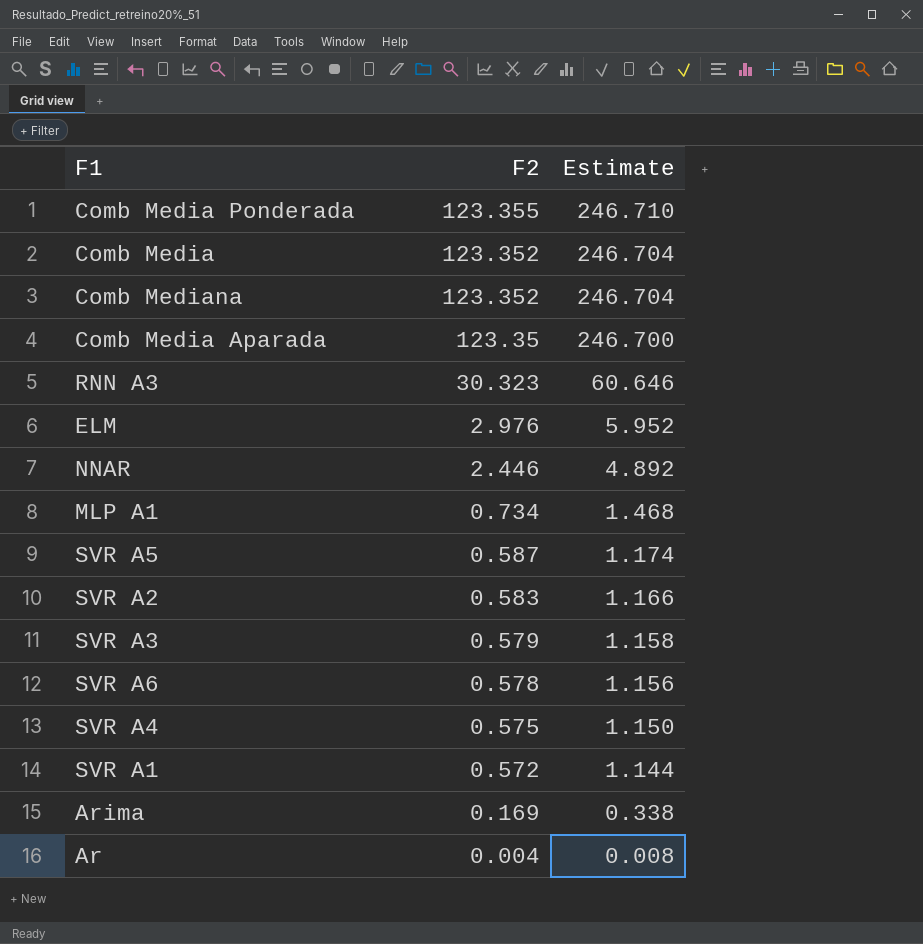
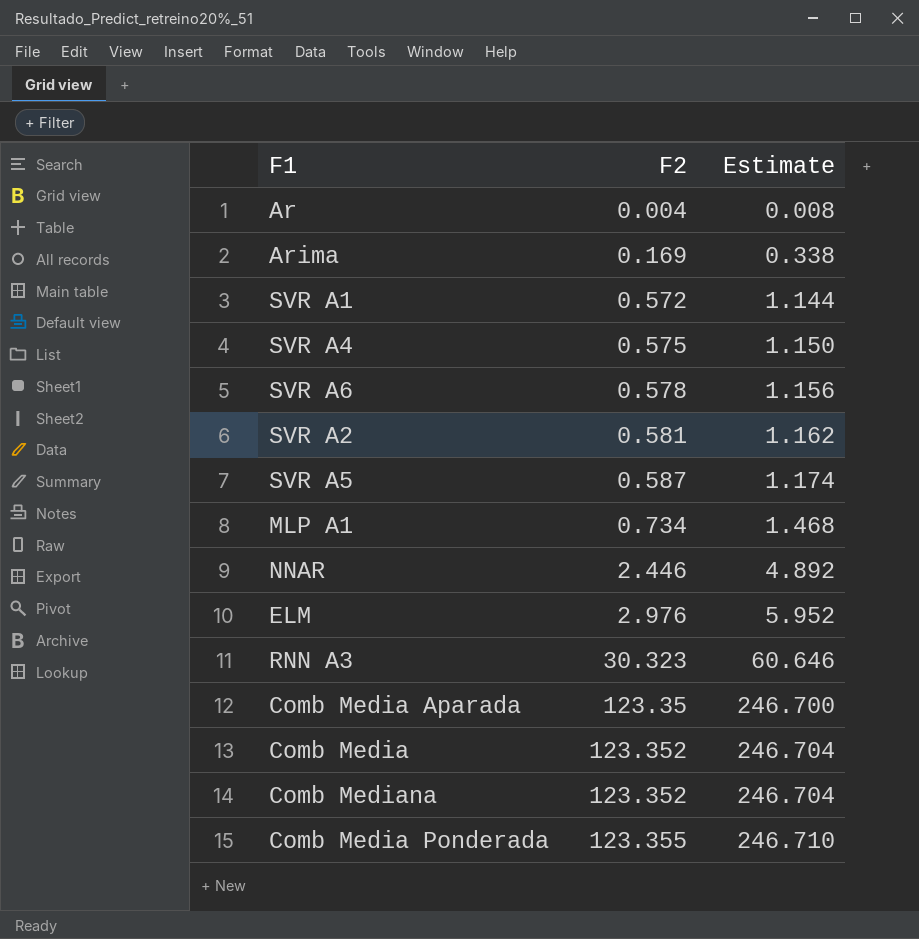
row order: F2 descending -> F2 ascending
row SVR A3: 0.579 | 1.158 -> none
SVR A2 | F2: 0.583 -> 0.581
SVR A2 | Estimate: 1.166 -> 1.162

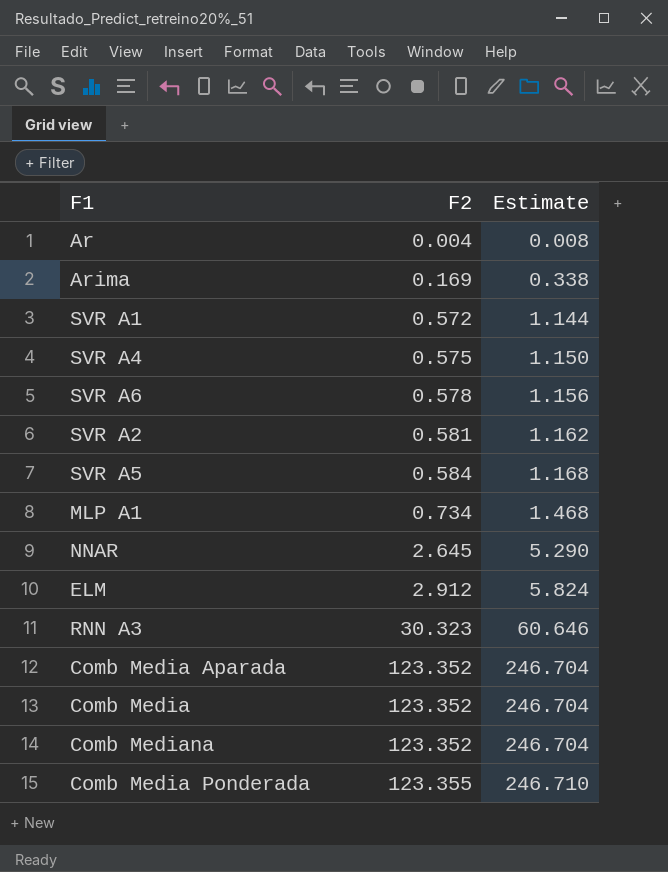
SVR A5 | F2: 0.587 -> 0.584
SVR A5 | Estimate: 1.174 -> 1.168
NNAR | F2: 2.446 -> 2.645
NNAR | Estimate: 4.892 -> 5.290
ELM | F2: 2.976 -> 2.912
ELM | Estimate: 5.952 -> 5.824
Comb Media Aparada | F2: 123.35 -> 123.352
Comb Media Aparada | Estimate: 246.700 -> 246.704

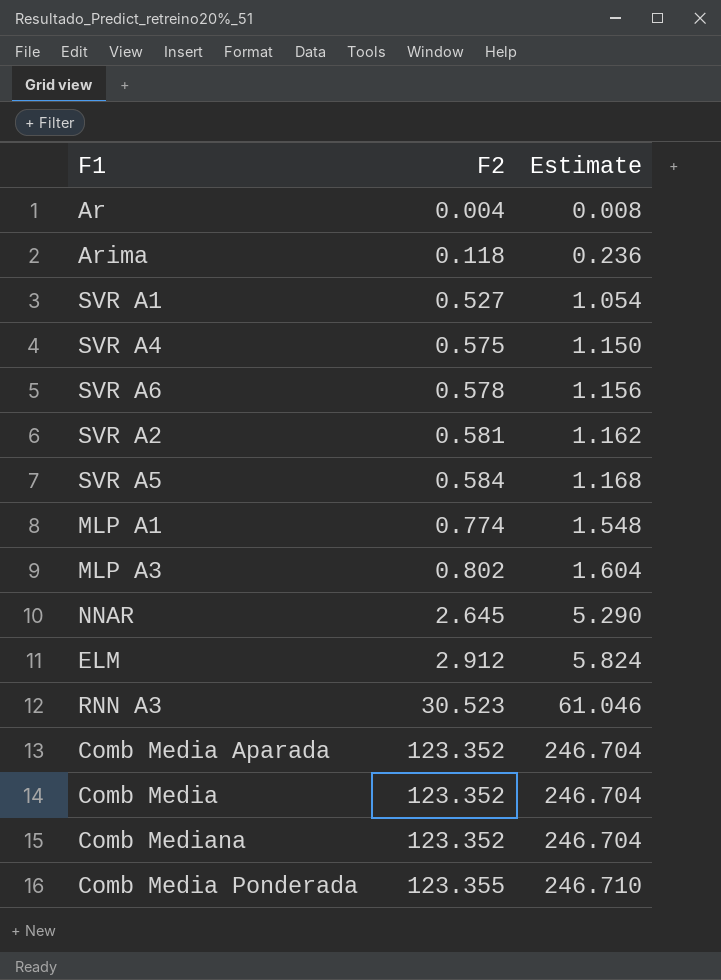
Arima | F2: 0.169 -> 0.118
Arima | Estimate: 0.338 -> 0.236
SVR A1 | F2: 0.572 -> 0.527
SVR A1 | Estimate: 1.144 -> 1.054
MLP A1 | F2: 0.734 -> 0.774
MLP A1 | Estimate: 1.468 -> 1.548
row MLP A3: none -> 0.802 | 1.604
RNN A3 | F2: 30.323 -> 30.523
RNN A3 | Estimate: 60.646 -> 61.046

